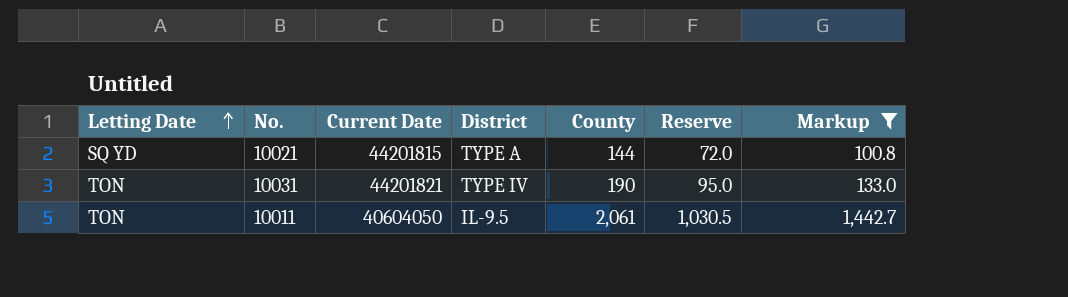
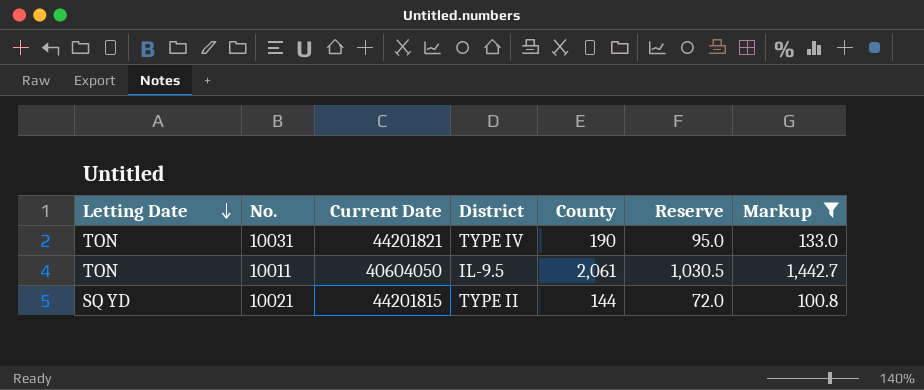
row order: Letting Date ascending -> Letting Date descending
10021 | District: TYPE A -> TYPE II

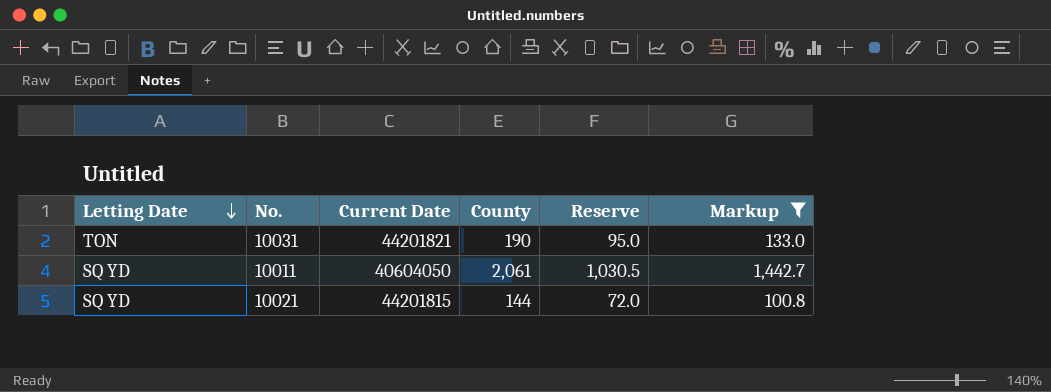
column District | position: 4 -> none
10011 | Letting Date: TON -> SQ YD

